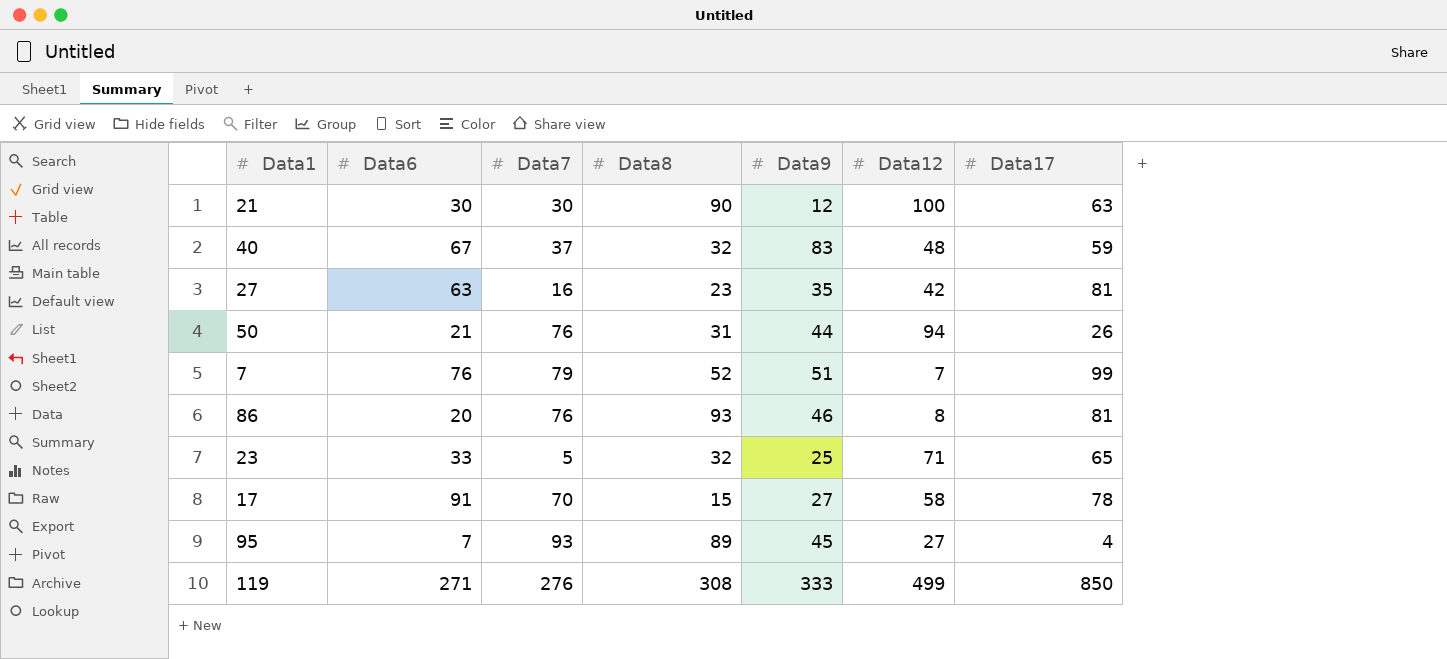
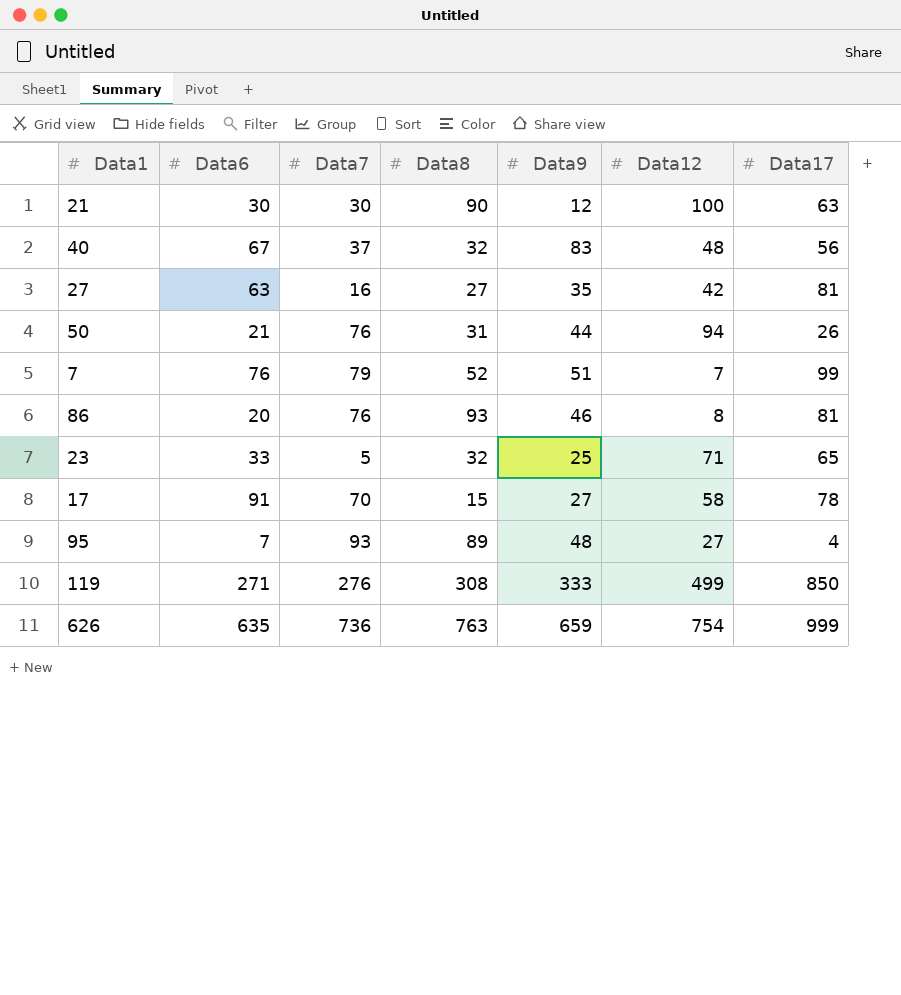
40 | Data17: 59 -> 56
27 | Data8: 23 -> 27
95 | Data9: 45 -> 48
row 626: none -> 635 | 736 | 763 | 659 | 754 | 999

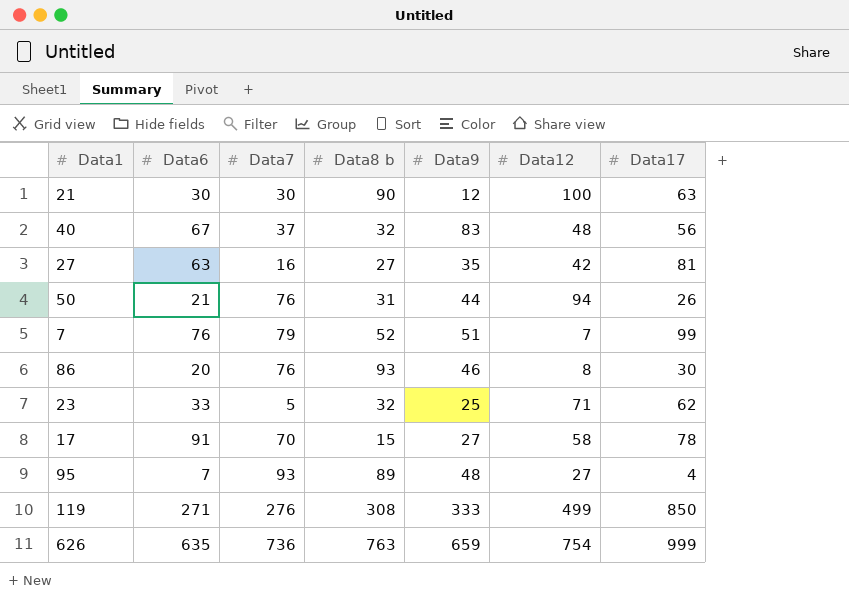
column name: Data8 -> Data8 b
86 | Data17: 81 -> 30
23 | Data17: 65 -> 62

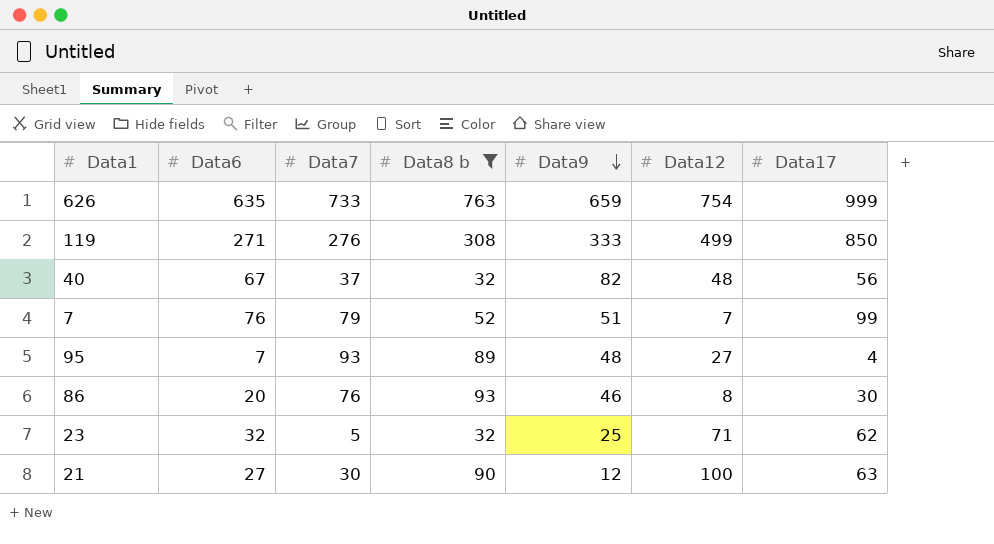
filter: none -> Data8 b >= 32
row order: none -> Data9 descending
626 | Data7: 736 -> 733
40 | Data9: 83 -> 82
23 | Data6: 33 -> 32
21 | Data6: 30 -> 27

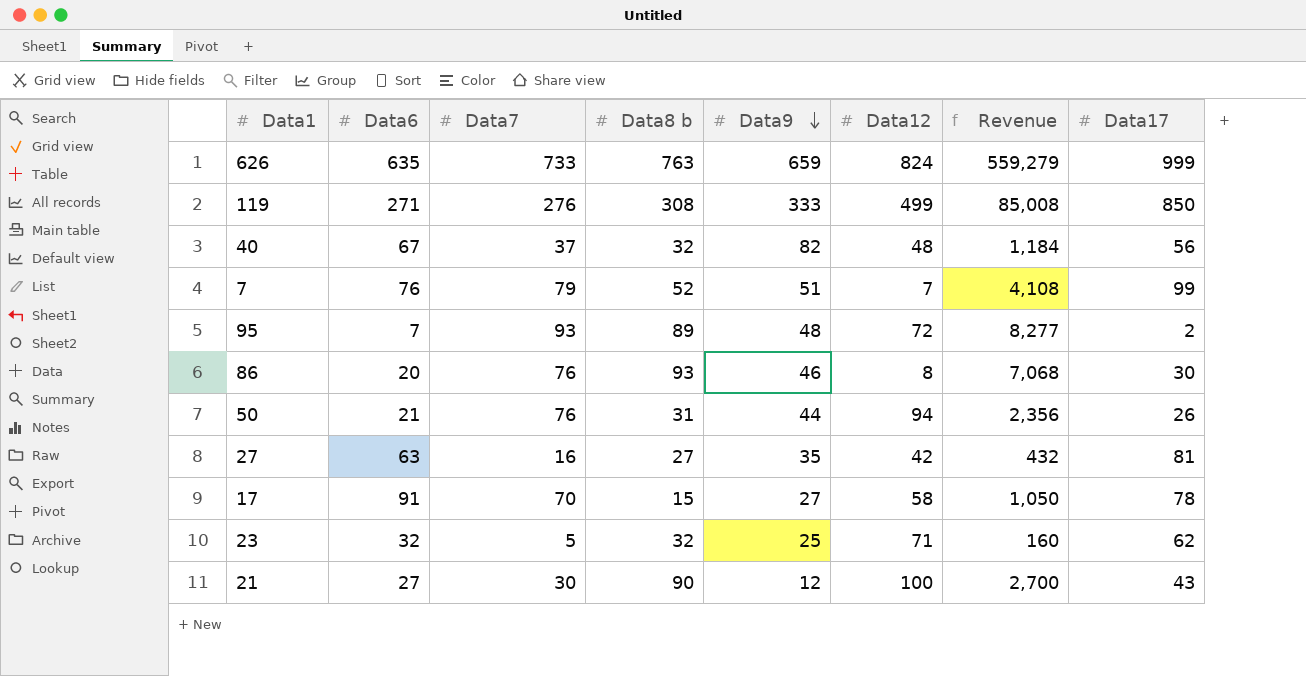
filter: Data8 b >= 32 -> none
column Revenue | formula: none -> [Data7] * [Data8 b]
626 | Data12: 754 -> 824
95 | Data12: 27 -> 72
95 | Data17: 4 -> 2
21 | Data17: 63 -> 43

